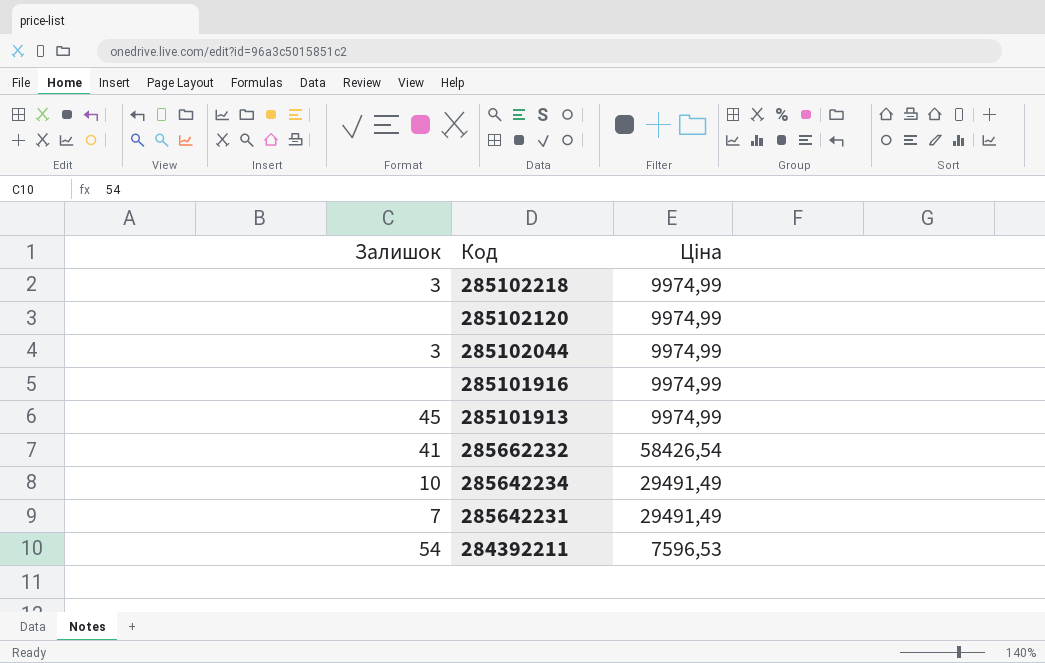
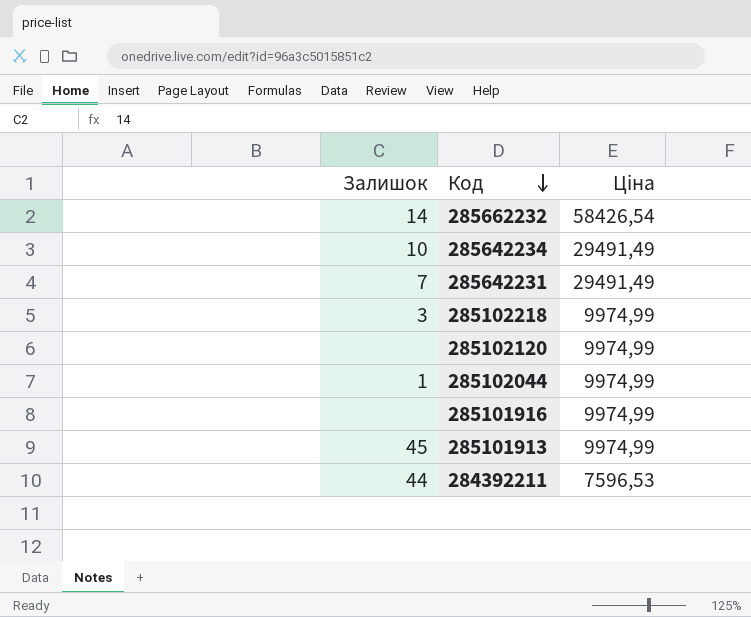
row order: none -> Код descending
285662232 | Залишок: 41 -> 14
285102044 | Залишок: 3 -> 1
284392211 | Залишок: 54 -> 44

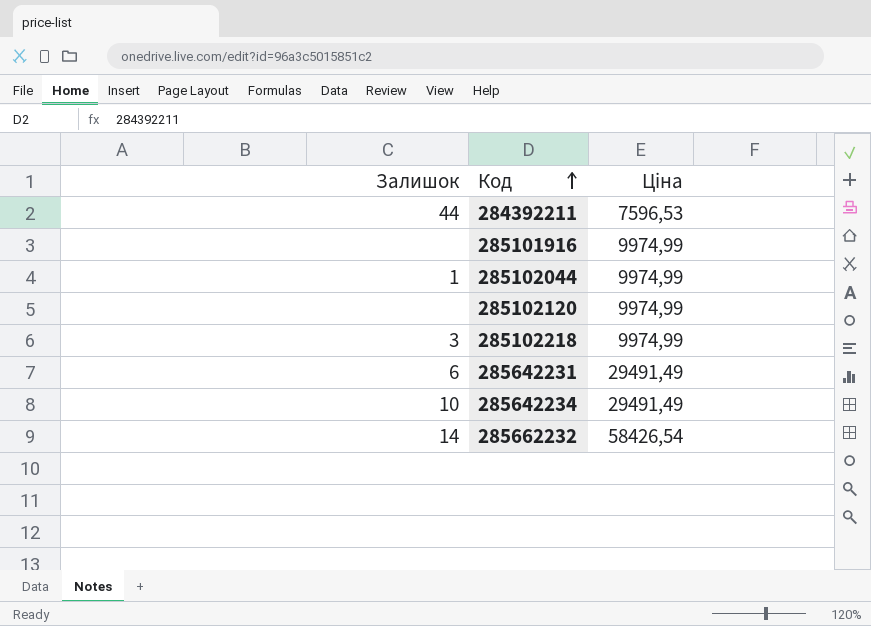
row order: Код descending -> Код ascending
row 285101913: 45 | 9974,99 -> none
285642231 | Залишок: 7 -> 6

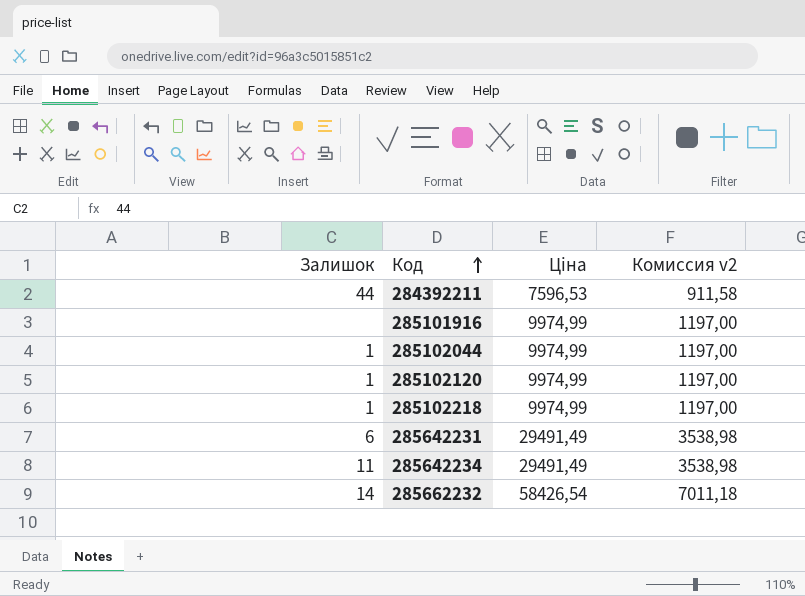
column Комиссия v2 | formula: none -> [Ціна] * 0,12
285102120 | Залишок: none -> 1
285102218 | Залишок: 3 -> 1
285642234 | Залишок: 10 -> 11

